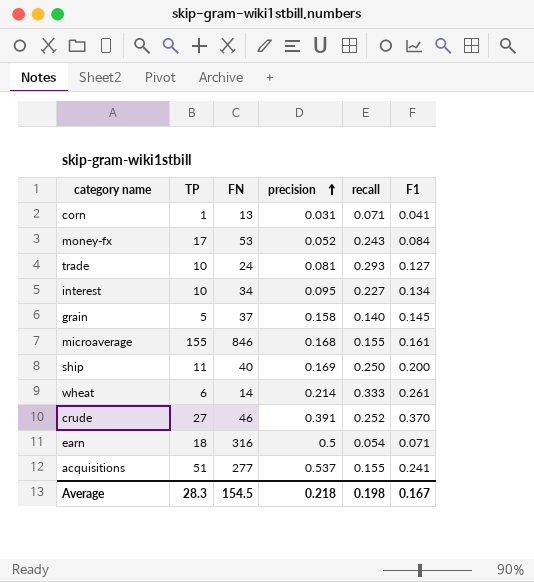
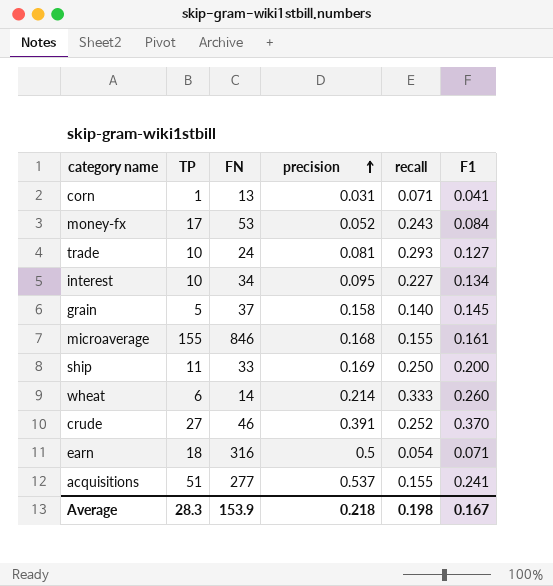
ship | FN: 40 -> 33
wheat | F1: 0.261 -> 0.260
Average | FN: 154.5 -> 153.9

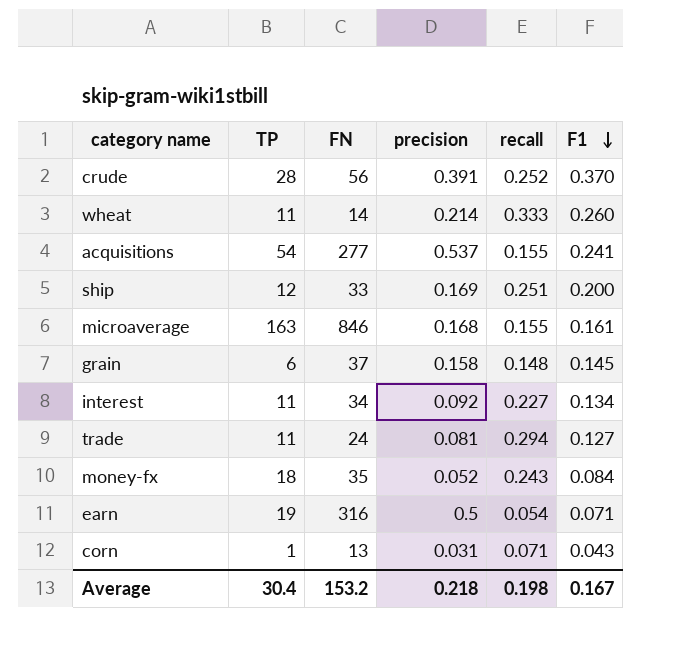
row order: precision ascending -> F1 descending
crude | TP: 27 -> 28
crude | FN: 46 -> 56
wheat | TP: 6 -> 11
acquisitions | TP: 51 -> 54
ship | TP: 11 -> 12
ship | recall: 0.250 -> 0.251
microaverage | TP: 155 -> 163
grain | TP: 5 -> 6
grain | recall: 0.140 -> 0.148
interest | TP: 10 -> 11
interest | precision: 0.095 -> 0.092
trade | TP: 10 -> 11
trade | recall: 0.293 -> 0.294
money-fx | TP: 17 -> 18
money-fx | FN: 53 -> 35
earn | TP: 18 -> 19
corn | F1: 0.041 -> 0.043
Average | TP: 28.3 -> 30.4
Average | FN: 153.9 -> 153.2

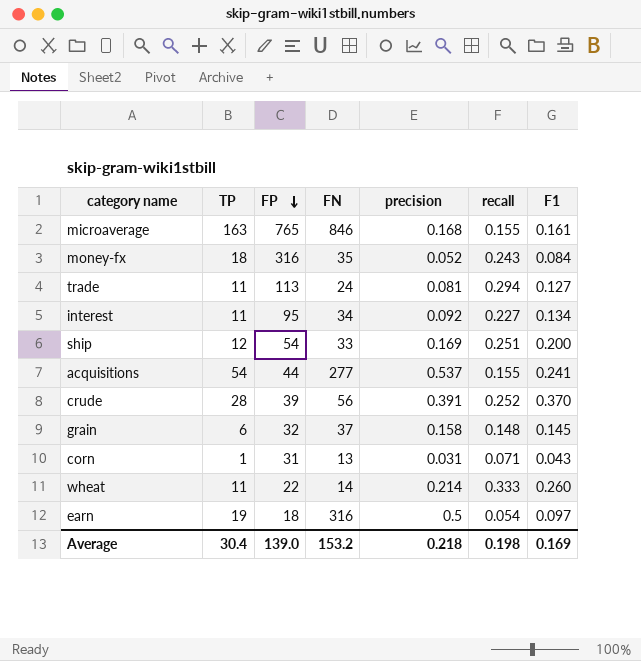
row order: F1 descending -> FP descending
column FP | position: none -> 3
earn | F1: 0.071 -> 0.097
Average | F1: 0.167 -> 0.169

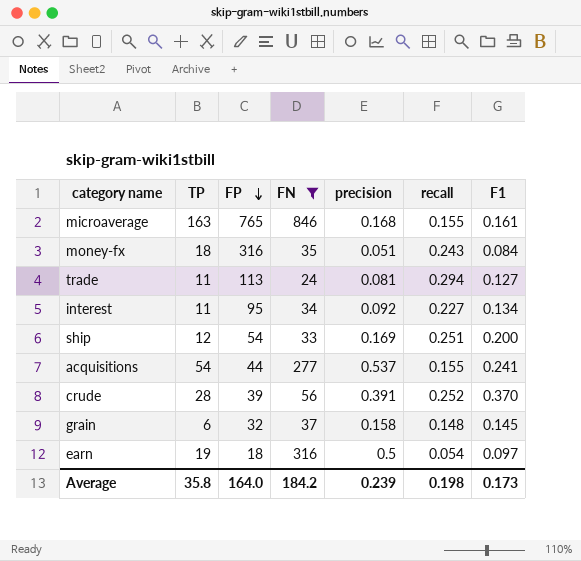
filter: none -> FN >= 24
money-fx | precision: 0.052 -> 0.051
Average | TP: 30.4 -> 35.8
Average | FP: 139.0 -> 164.0
Average | FN: 153.2 -> 184.2
Average | precision: 0.218 -> 0.239
Average | F1: 0.169 -> 0.173

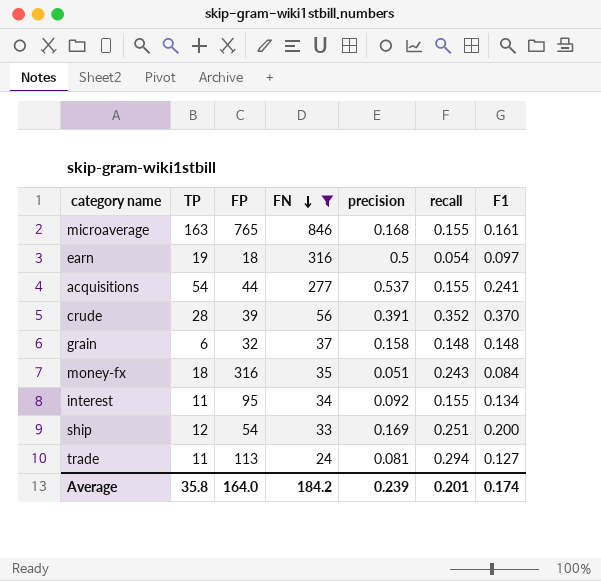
row order: FP descending -> FN descending
crude | recall: 0.252 -> 0.352
grain | F1: 0.145 -> 0.148
interest | recall: 0.227 -> 0.155
Average | recall: 0.198 -> 0.201
Average | F1: 0.173 -> 0.174

